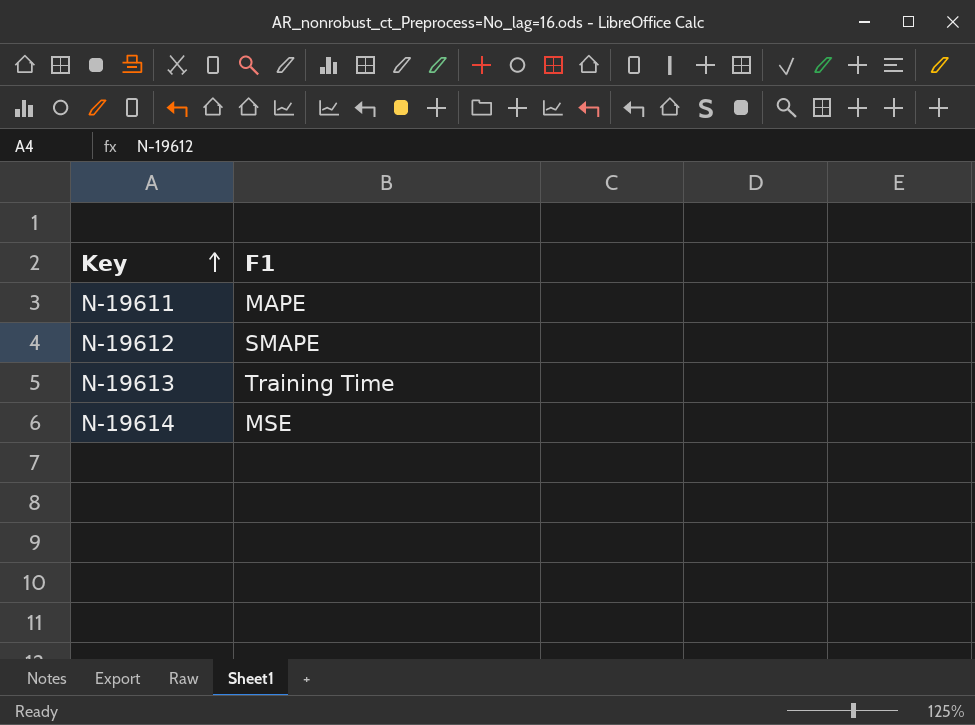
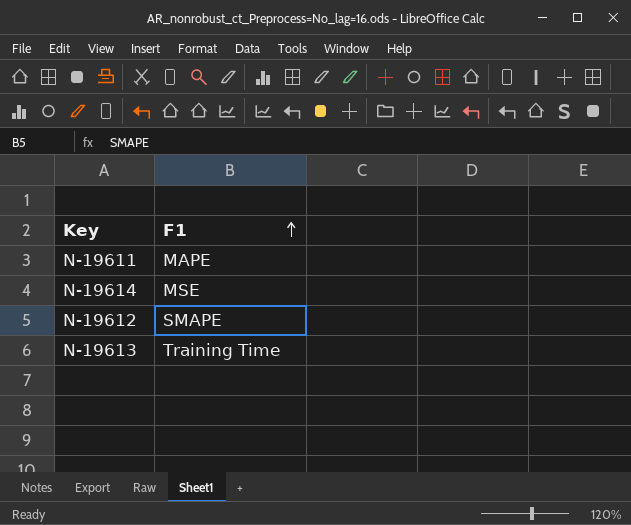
row order: Key ascending -> F1 ascending

